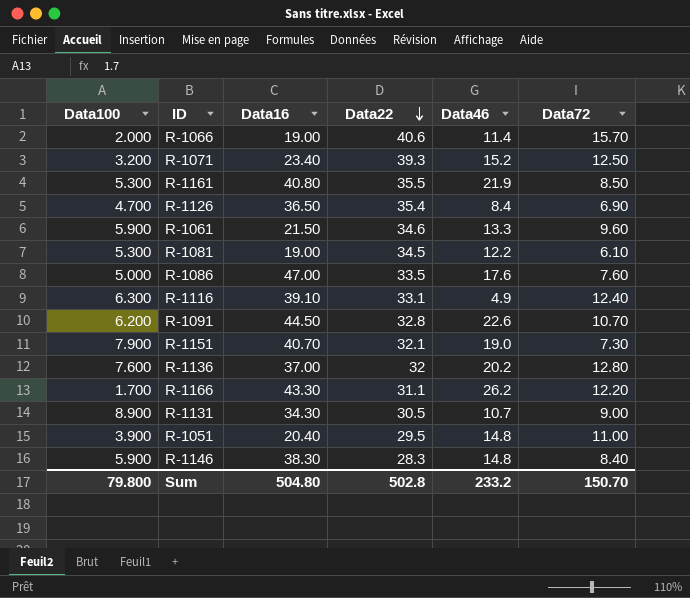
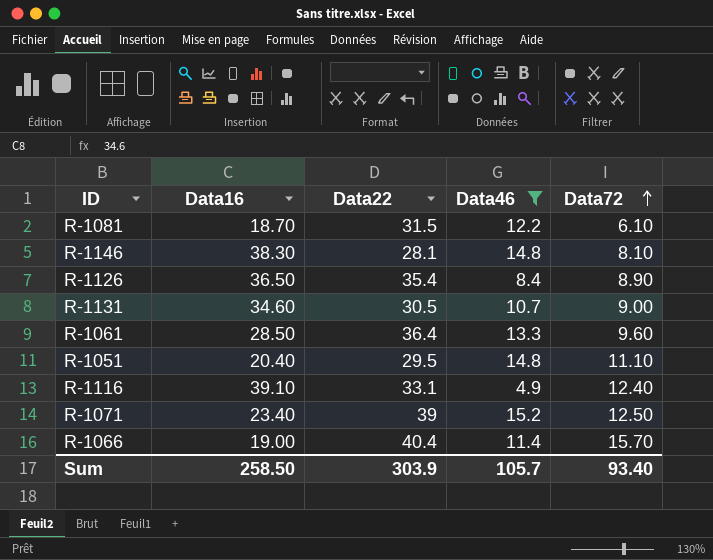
filter: none -> Data46 <= 15.2
row order: Data22 descending -> Data72 ascending
column Data100 | position: 1 -> none
R-1081 | Data16: 19.00 -> 18.70
R-1081 | Data22: 34.5 -> 31.5
R-1146 | Data22: 28.3 -> 28.1
R-1146 | Data72: 8.40 -> 8.10
R-1126 | Data72: 6.90 -> 8.90
R-1131 | Data16: 34.30 -> 34.60
R-1061 | Data16: 21.50 -> 28.50
R-1061 | Data22: 34.6 -> 36.4
R-1051 | Data72: 11.00 -> 11.10
R-1071 | Data22: 39.3 -> 39
R-1066 | Data22: 40.6 -> 40.4
Sum | Data16: 504.80 -> 258.50
Sum | Data22: 502.8 -> 303.9
Sum | Data46: 233.2 -> 105.7
Sum | Data72: 150.70 -> 93.40

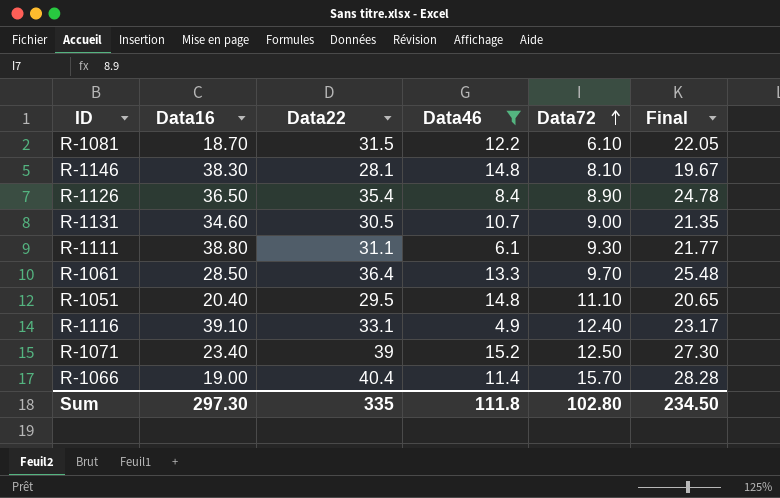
column Final | formula: none -> [Data22] * 0.7
row R-1111: none -> 38.80 | 31.1 | 6.1 | 9.30 | 21.77
R-1061 | Data72: 9.60 -> 9.70
Sum | Data16: 258.50 -> 297.30
Sum | Data22: 303.9 -> 335
Sum | Data46: 105.7 -> 111.8
Sum | Data72: 93.40 -> 102.80

